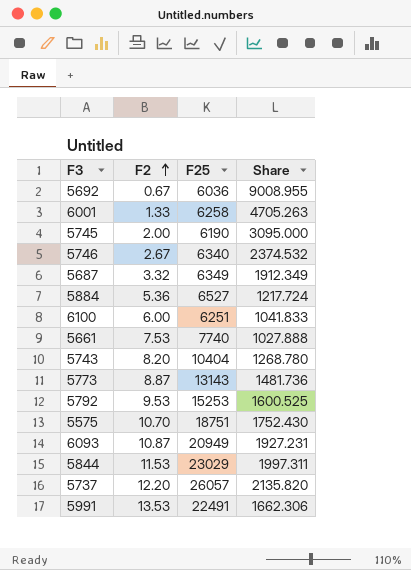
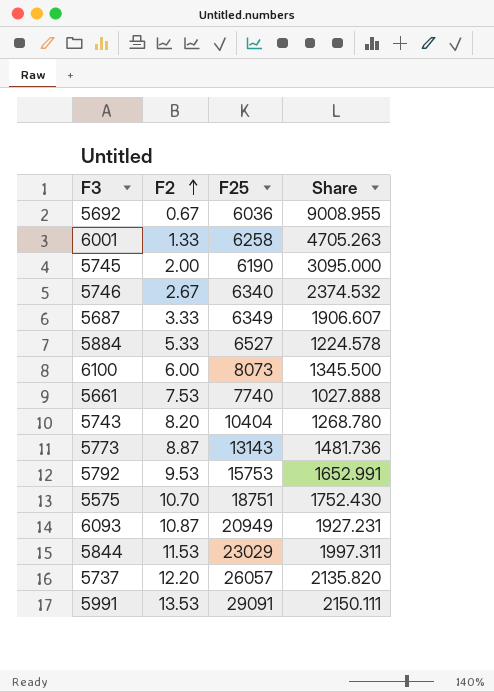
5687 | F2: 3.32 -> 3.33
5687 | Share: 1912.349 -> 1906.607
5884 | F2: 5.36 -> 5.33
5884 | Share: 1217.724 -> 1224.578
6100 | F25: 6251 -> 8073
6100 | Share: 1041.833 -> 1345.500
5792 | F25: 15253 -> 15753
5792 | Share: 1600.525 -> 1652.991
5991 | F25: 22491 -> 29091
5991 | Share: 1662.306 -> 2150.111

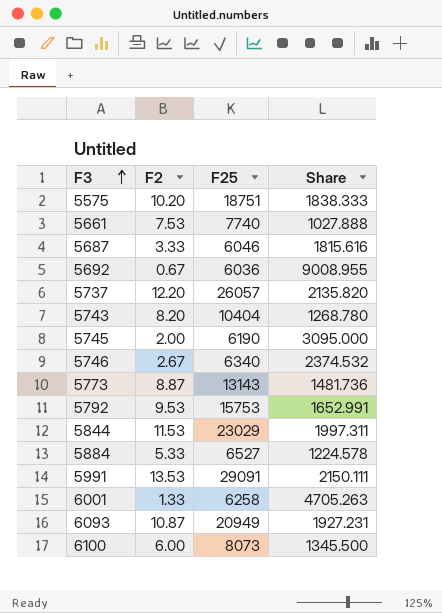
row order: F2 ascending -> F3 ascending
5575 | F2: 10.70 -> 10.20
5575 | Share: 1752.430 -> 1838.333
5687 | F25: 6349 -> 6046
5687 | Share: 1906.607 -> 1815.616

